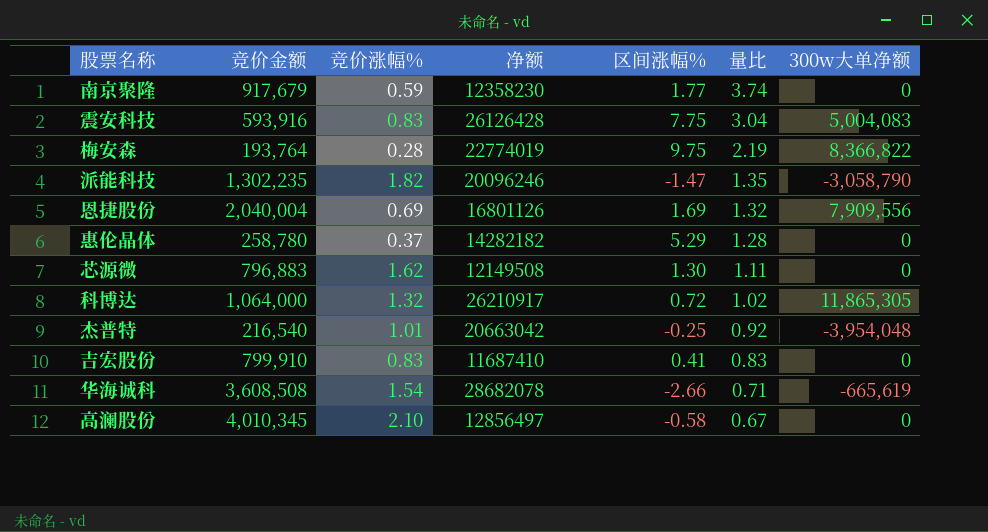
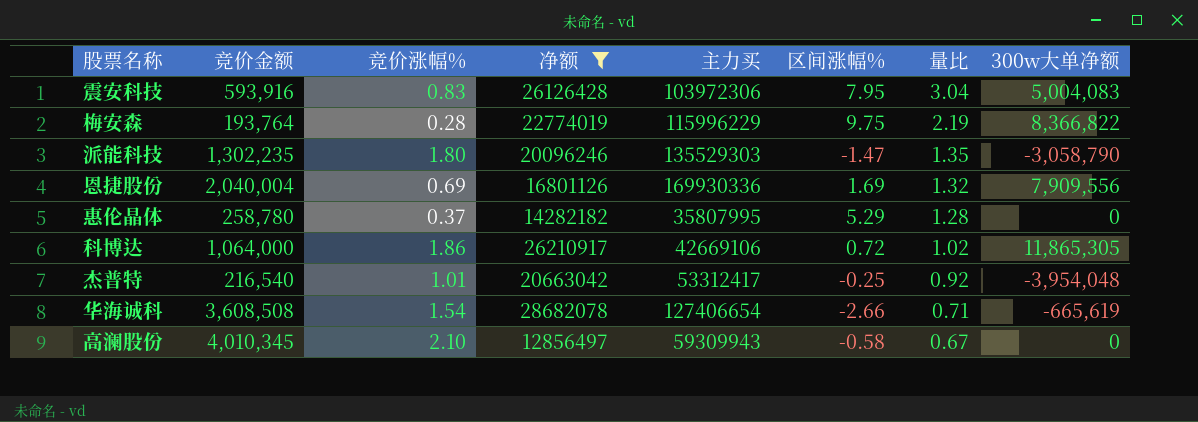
filter: none -> 净额 >= 12856497
column 主力买 | position: none -> 5
震安科技 | 区间涨幅%: 7.75 -> 7.95
派能科技 | 竞价涨幅%: 1.82 -> 1.80
科博达 | 竞价涨幅%: 1.32 -> 1.86

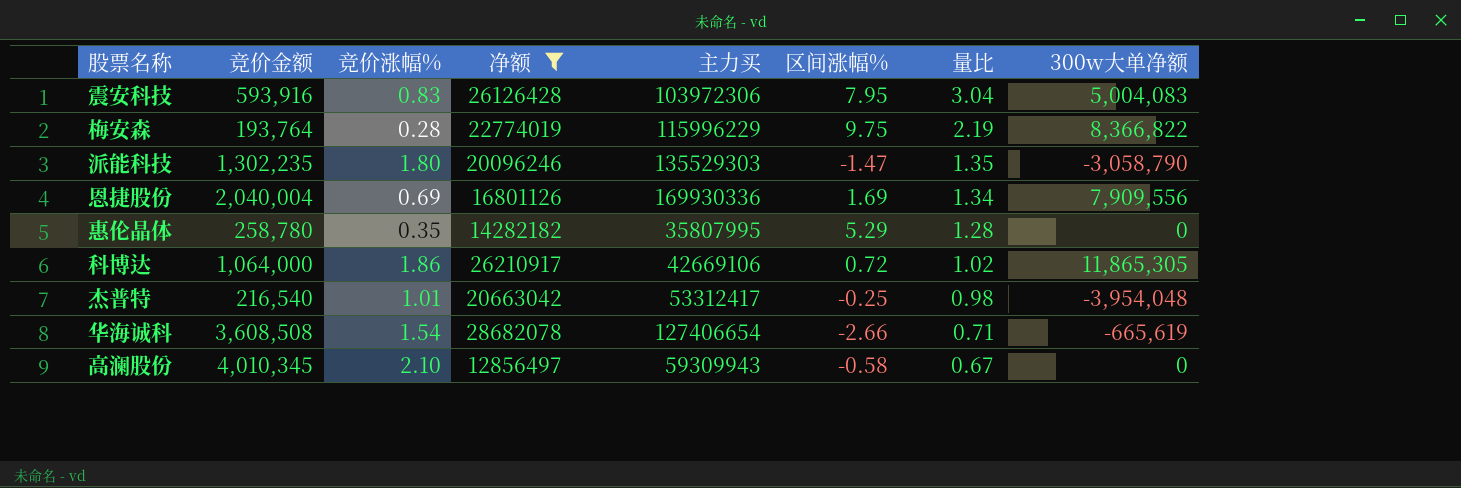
恩捷股份 | 量比: 1.32 -> 1.34
惠伦晶体 | 竞价涨幅%: 0.37 -> 0.35
杰普特 | 量比: 0.92 -> 0.98

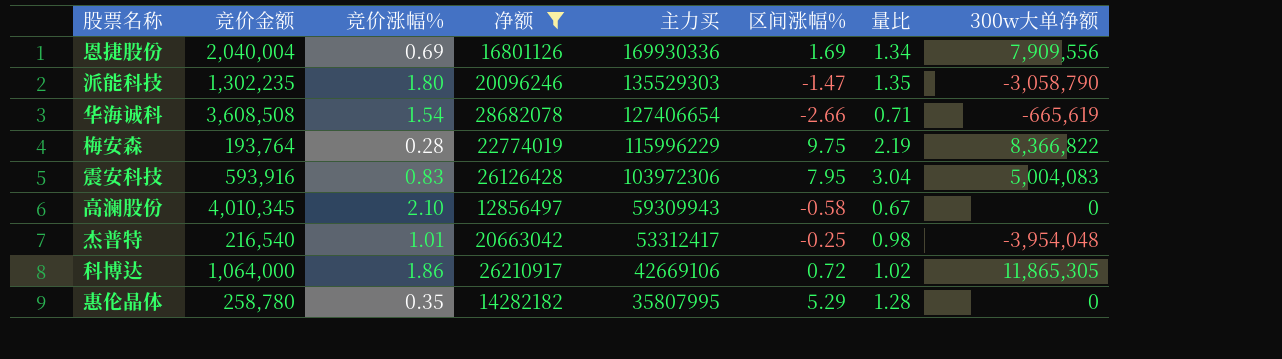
row order: 量比 descending -> 主力买 descending

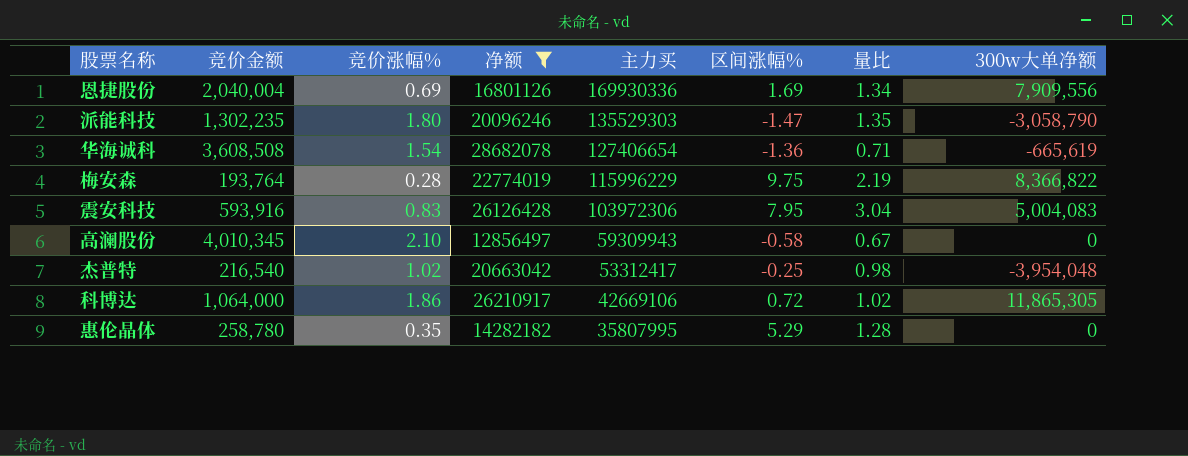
华海诚科 | 区间涨幅%: -2.66 -> -1.36
杰普特 | 竞价涨幅%: 1.01 -> 1.02

